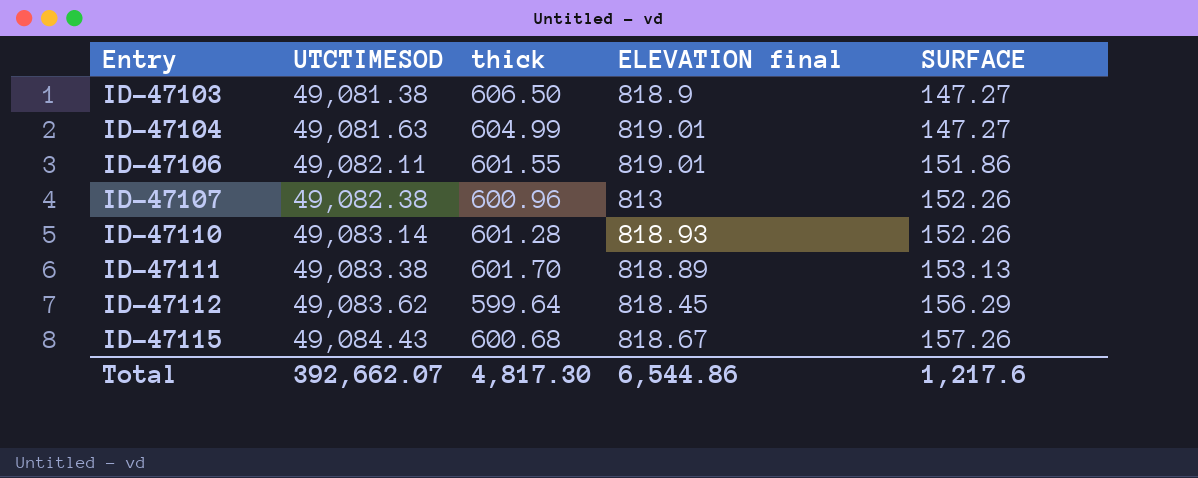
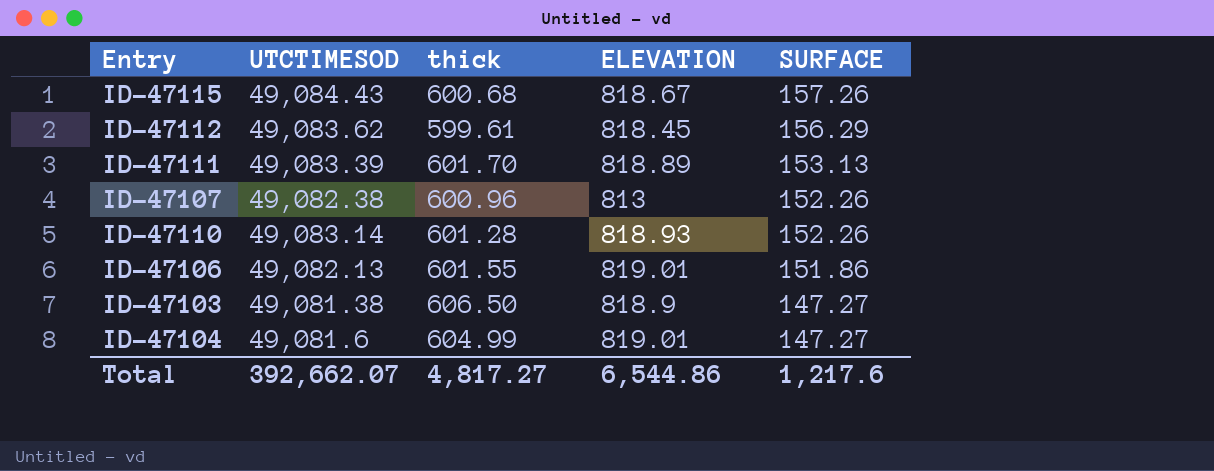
row order: Entry ascending -> SURFACE descending
column name: ELEVATION final -> ELEVATION
ID-47112 | thick: 599.64 -> 599.61
ID-47111 | UTCTIMESOD: 49,083.38 -> 49,083.39
ID-47106 | UTCTIMESOD: 49,082.11 -> 49,082.13
ID-47104 | UTCTIMESOD: 49,081.63 -> 49,081.6
Total | thick: 4,817.30 -> 4,817.27

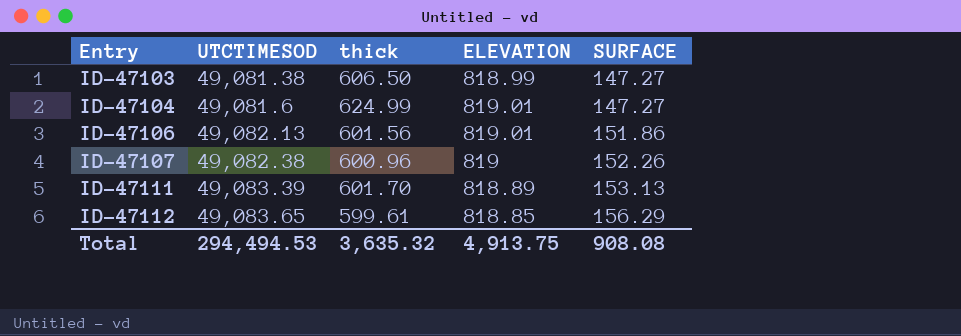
row order: SURFACE descending -> Entry ascending
row ID-47115: 49,084.43 | 600.68 | 818.67 | 157.26 -> none
row ID-47110: 49,083.14 | 601.28 | 818.93 | 152.26 -> none
ID-47103 | ELEVATION: 818.9 -> 818.99
ID-47104 | thick: 604.99 -> 624.99
ID-47106 | thick: 601.55 -> 601.56
ID-47107 | ELEVATION: 813 -> 819
ID-47112 | UTCTIMESOD: 49,083.62 -> 49,083.65
ID-47112 | ELEVATION: 818.45 -> 818.85
Total | UTCTIMESOD: 392,662.07 -> 294,494.53
Total | thick: 4,817.27 -> 3,635.32
Total | ELEVATION: 6,544.86 -> 4,913.75
Total | SURFACE: 1,217.6 -> 908.08

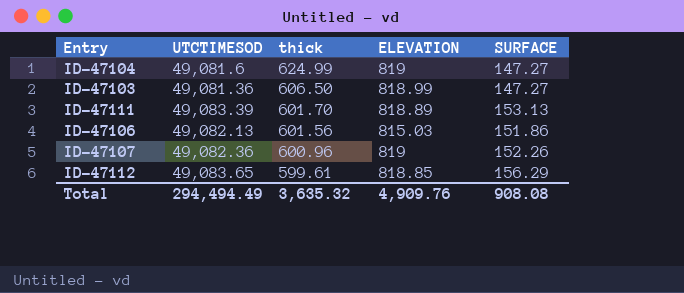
row order: Entry ascending -> thick descending
ID-47104 | ELEVATION: 819.01 -> 819
ID-47103 | UTCTIMESOD: 49,081.38 -> 49,081.36
ID-47106 | ELEVATION: 819.01 -> 815.03
ID-47107 | UTCTIMESOD: 49,082.38 -> 49,082.36
Total | UTCTIMESOD: 294,494.53 -> 294,494.49
Total | ELEVATION: 4,913.75 -> 4,909.76

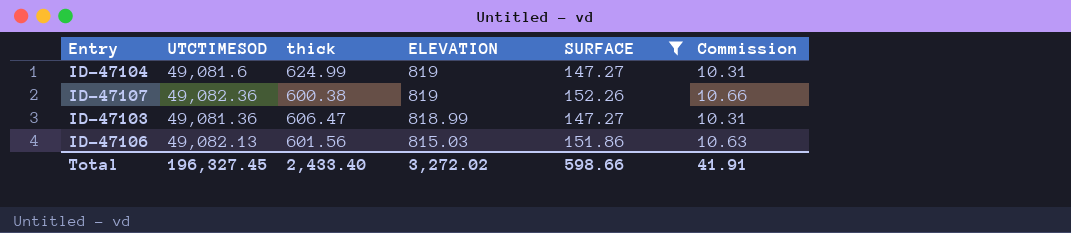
filter: none -> SURFACE <= 152.26
row order: thick descending -> ELEVATION descending
column Commission | formula: none -> [SURFACE] * 0.07
ID-47107 | thick: 600.96 -> 600.38
ID-47103 | thick: 606.50 -> 606.47
Total | UTCTIMESOD: 294,494.49 -> 196,327.45
Total | thick: 3,635.32 -> 2,433.40
Total | ELEVATION: 4,909.76 -> 3,272.02
Total | SURFACE: 908.08 -> 598.66

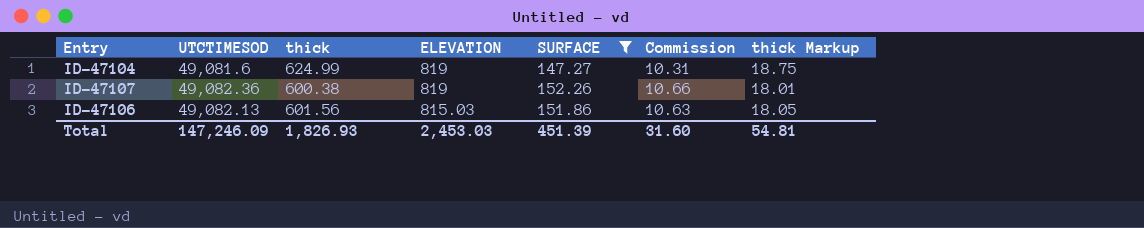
column thick Markup | formula: none -> [thick] * 0.03
row ID-47103: 49,081.36 | 606.47 | 818.99 | 147.27 | 10.31 -> none
Total | UTCTIMESOD: 196,327.45 -> 147,246.09
Total | thick: 2,433.40 -> 1,826.93
Total | ELEVATION: 3,272.02 -> 2,453.03
Total | SURFACE: 598.66 -> 451.39
Total | Commission: 41.91 -> 31.60

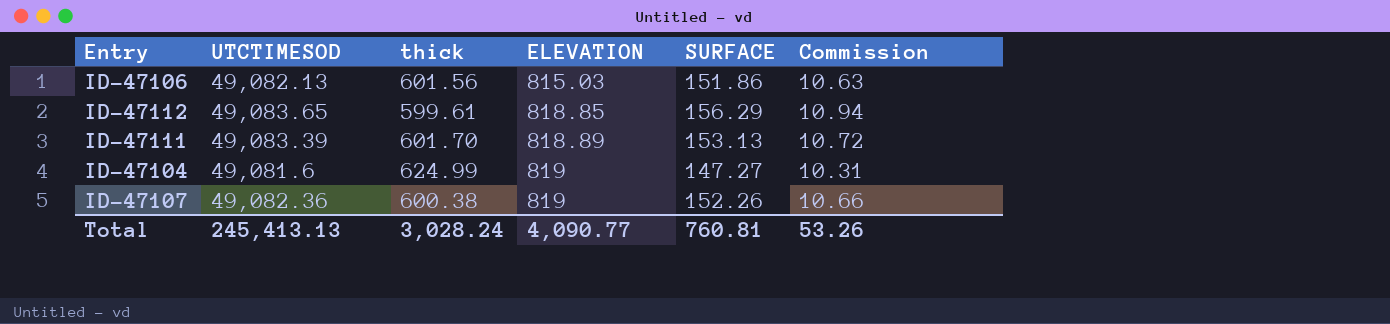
filter: SURFACE <= 152.26 -> none
row order: ELEVATION descending -> ELEVATION ascending
column thick Markup | formula: [thick] * 0.03 -> none
Total | UTCTIMESOD: 147,246.09 -> 245,413.13
Total | thick: 1,826.93 -> 3,028.24
Total | ELEVATION: 2,453.03 -> 4,090.77
Total | SURFACE: 451.39 -> 760.81
Total | Commission: 31.60 -> 53.26

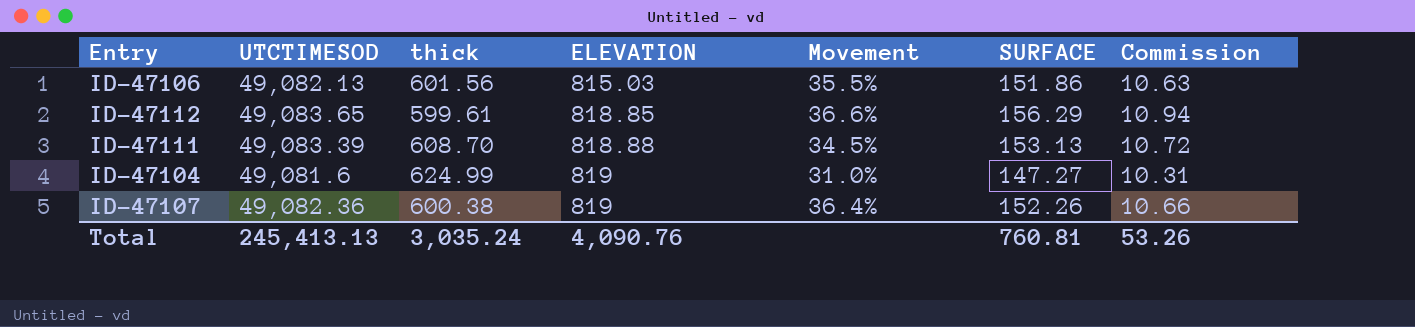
column Movement | formula: none -> ([ELEVATION] - [thick]) / [thick]
ID-47111 | thick: 601.70 -> 608.70
ID-47111 | ELEVATION: 818.89 -> 818.88
Total | thick: 3,028.24 -> 3,035.24
Total | ELEVATION: 4,090.77 -> 4,090.76

